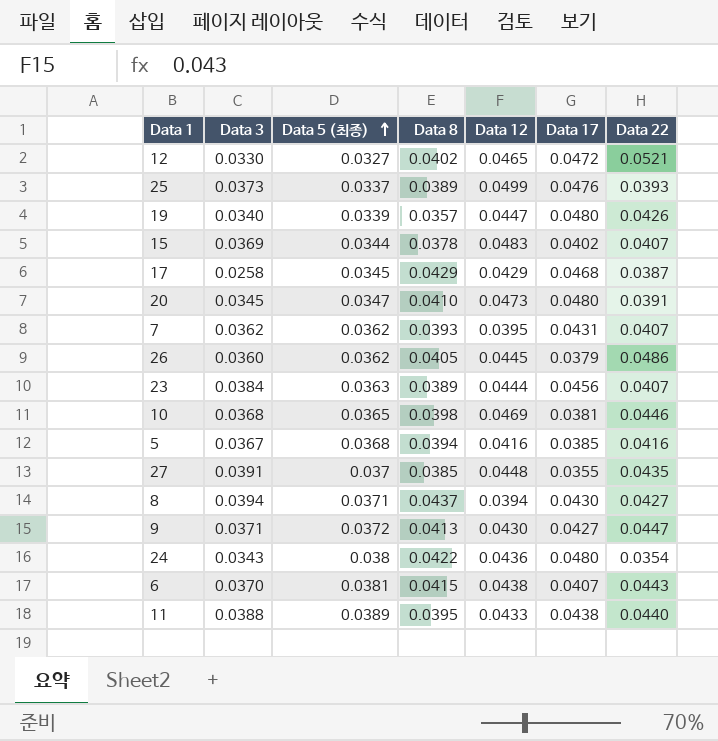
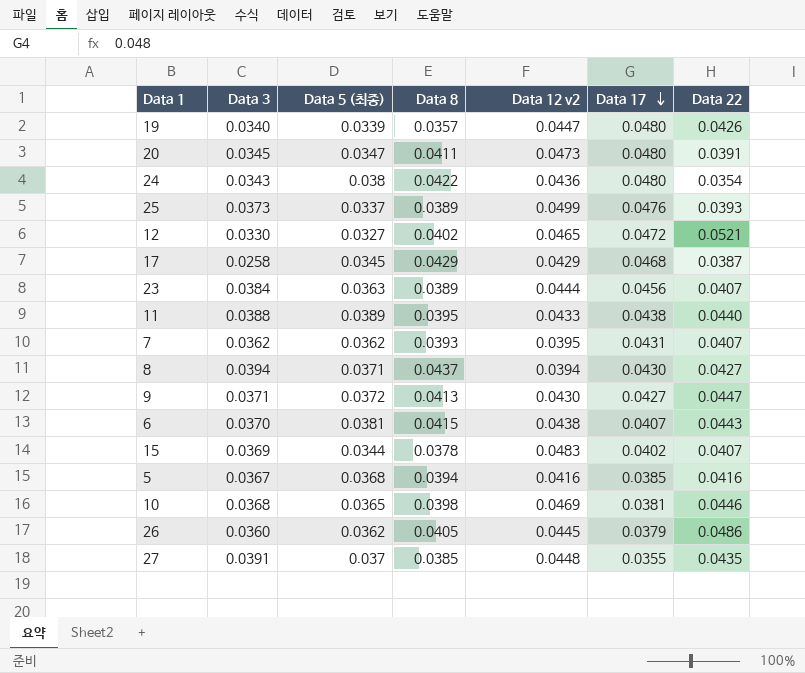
row order: Data 5 (최종) ascending -> Data 17 descending
column name: Data 12 -> Data 12 v2
20 | Data 8: 0.0410 -> 0.0411

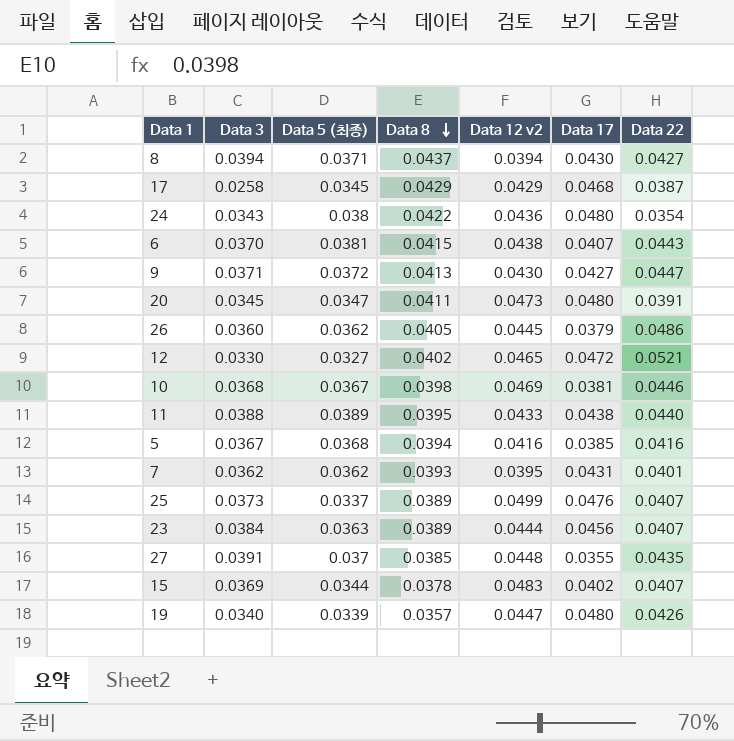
row order: Data 17 descending -> Data 8 descending
10 | Data 5 (최종): 0.0365 -> 0.0367
7 | Data 22: 0.0407 -> 0.0401
25 | Data 22: 0.0393 -> 0.0407

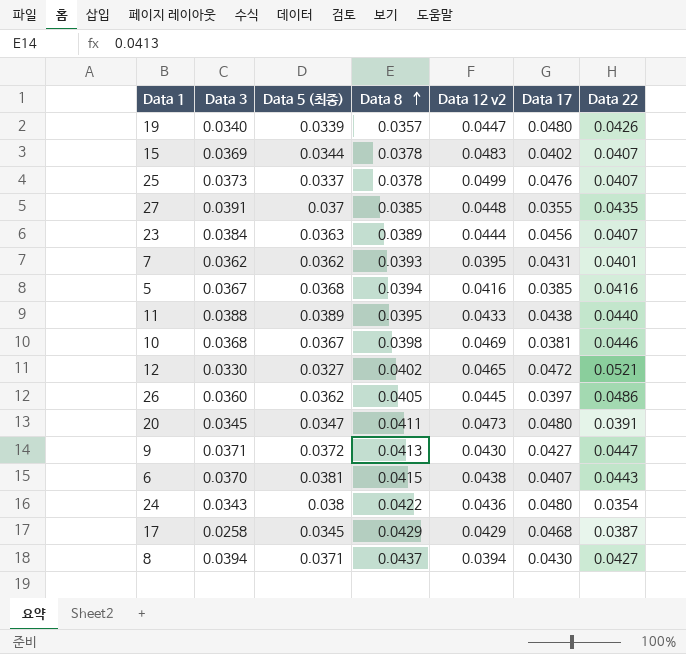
row order: Data 8 descending -> Data 8 ascending
25 | Data 8: 0.0389 -> 0.0378
26 | Data 17: 0.0379 -> 0.0397

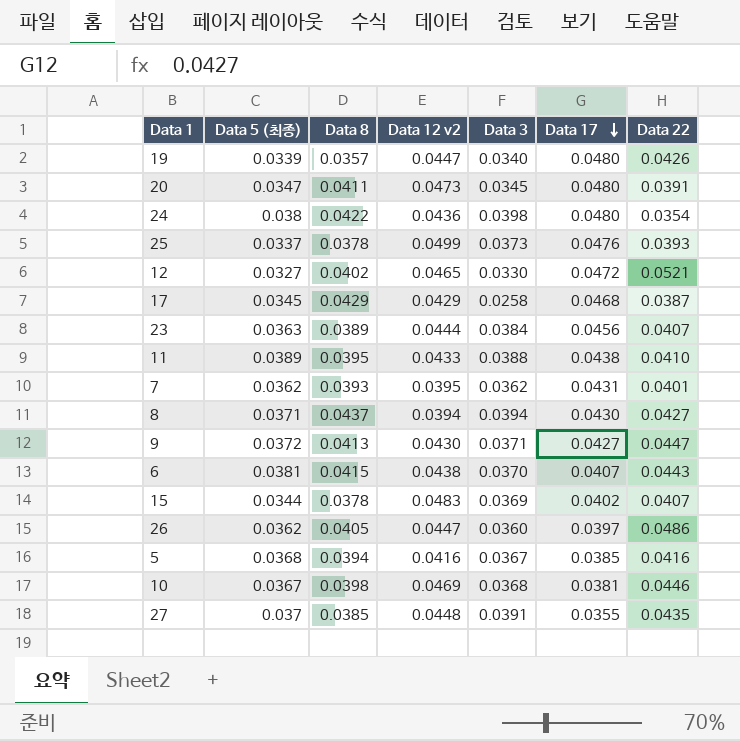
row order: Data 8 ascending -> Data 17 descending
column Data 3 | position: 2 -> 5
24 | Data 3: 0.0343 -> 0.0398
25 | Data 22: 0.0407 -> 0.0393
11 | Data 22: 0.0440 -> 0.0410
26 | Data 12 v2: 0.0445 -> 0.0447

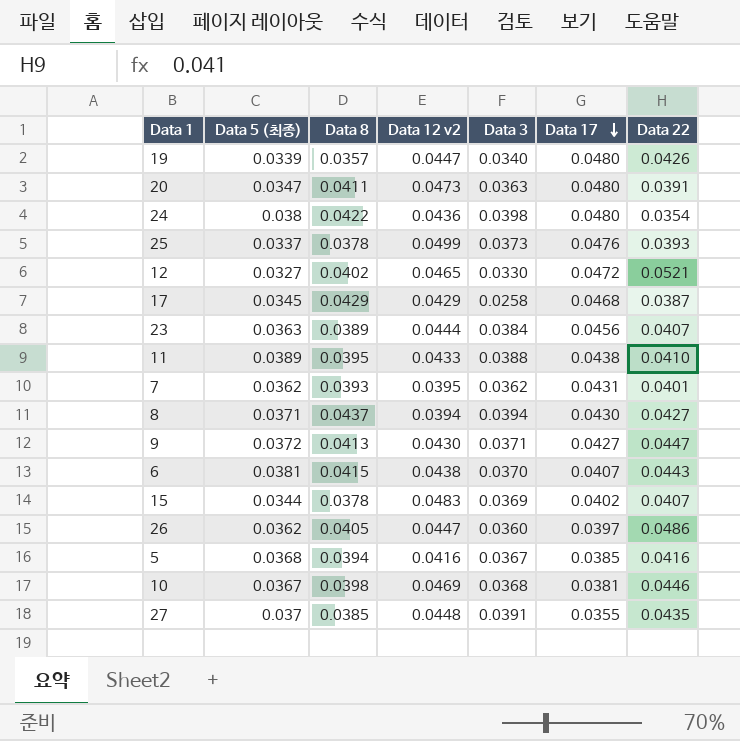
20 | Data 3: 0.0345 -> 0.0363

